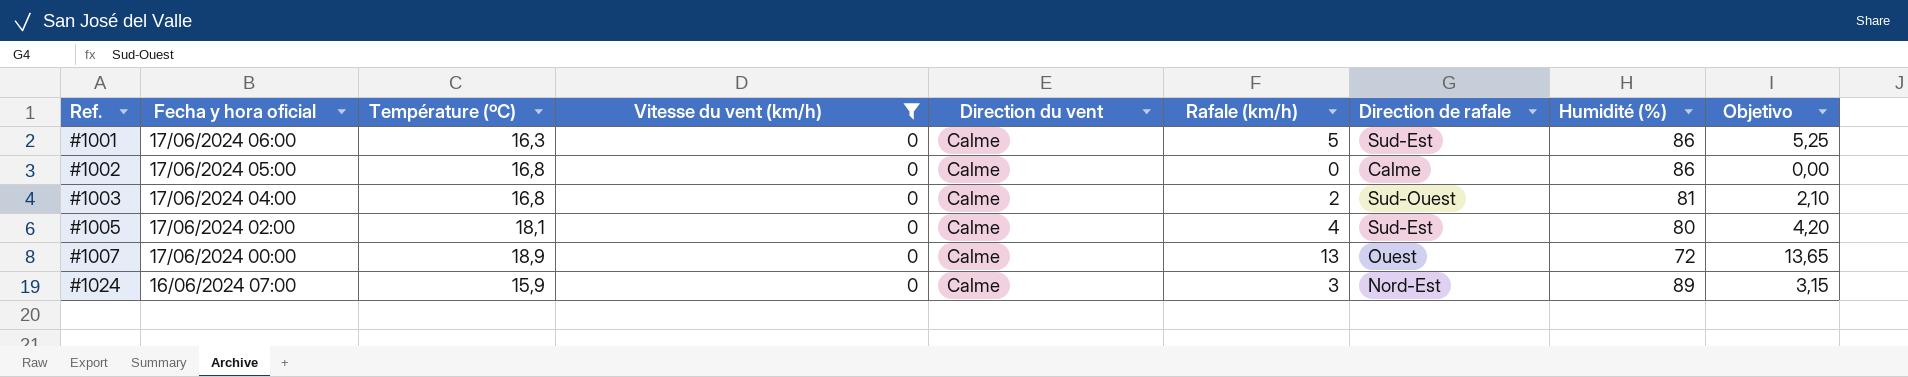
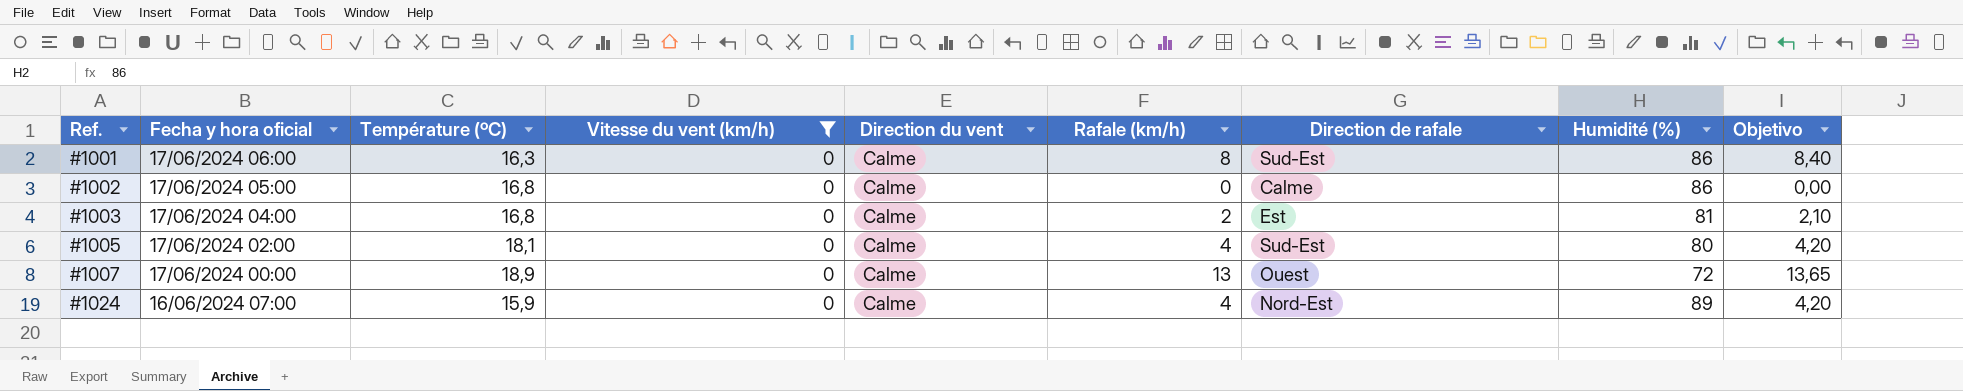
#1001 | Rafale (km/h): 5 -> 8
#1001 | Objetivo: 5,25 -> 8,40
#1003 | Direction de rafale: Sud-Ouest -> Est
#1024 | Rafale (km/h): 3 -> 4
#1024 | Objetivo: 3,15 -> 4,20

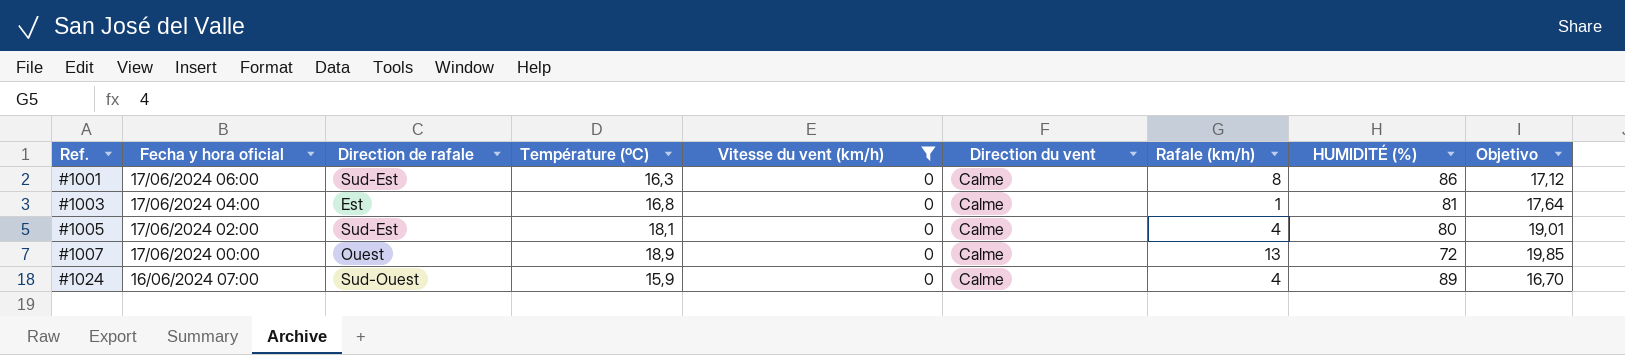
column Direction de rafale | position: 7 -> 3
column name: Humidité (%) -> HUMIDITÉ (%)
column Objetivo | formula: [Rafale (km/h)] * 1,05 -> [Température (ºC)] * 1,05
row #1002: 17/06/2024 05:00 | 16,8 | 0 | Calme | 0 | Calme | 86 | 0,00 -> none
#1003 | Rafale (km/h): 2 -> 1
#1024 | Direction de rafale: Nord-Est -> Sud-Ouest

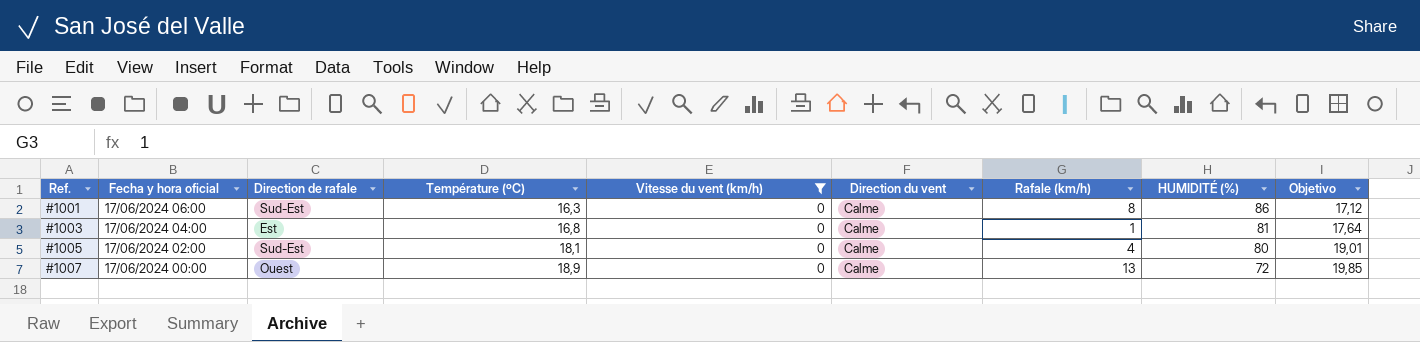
row #1024: 16/06/2024 07:00 | Sud-Ouest | 15,9 | 0 | Calme | 4 | 89 | 16,70 -> none

